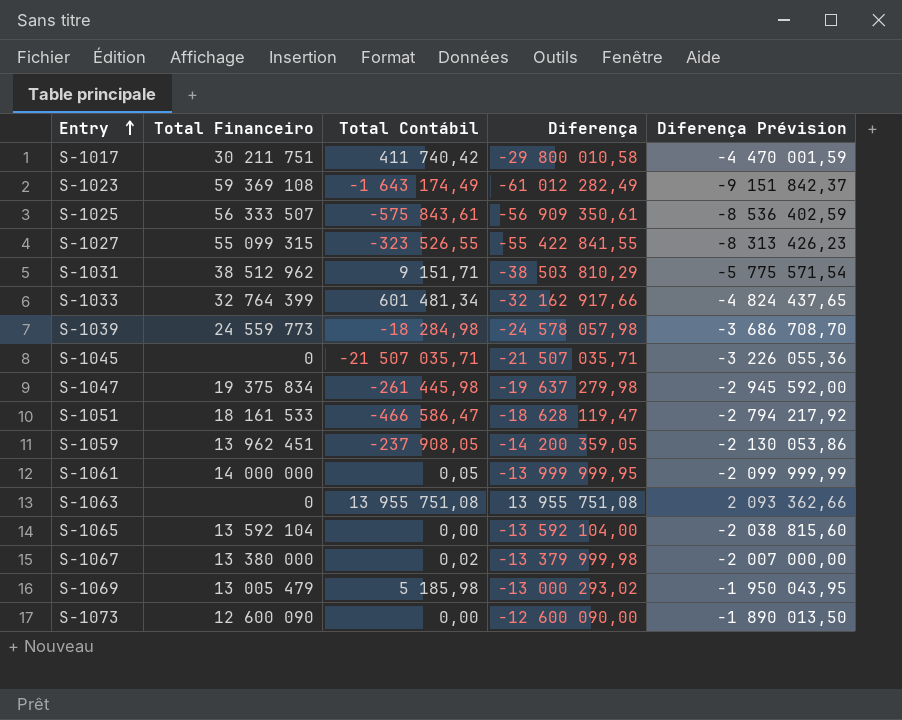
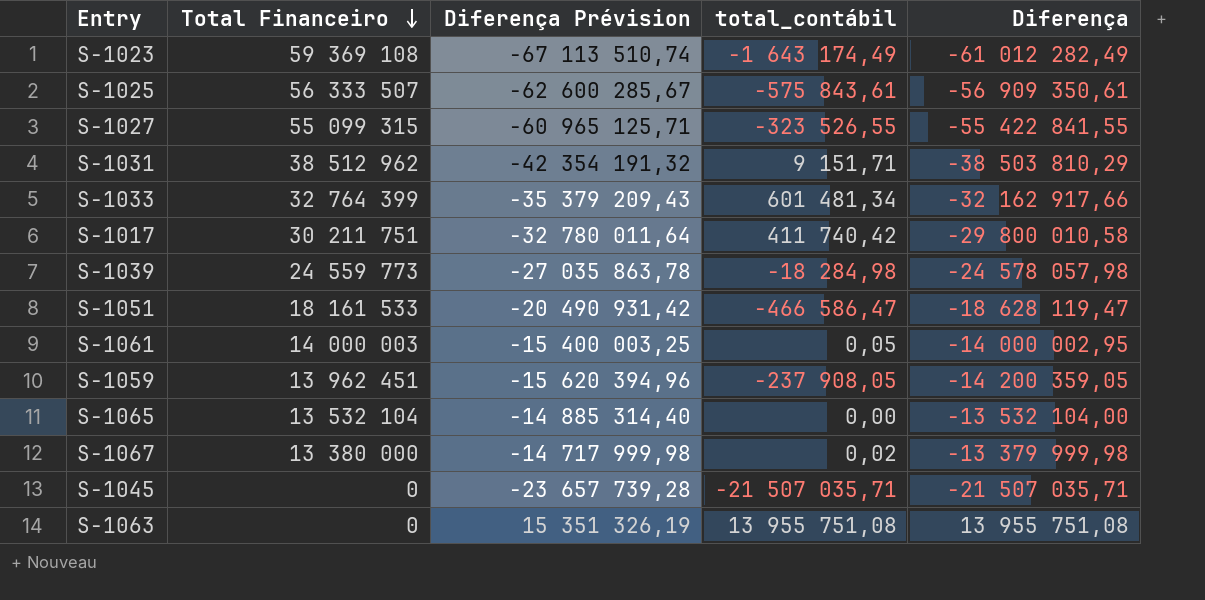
row order: Entry ascending -> Total Financeiro descending
column Diferença Prévision | formula: [Diferença] * 0,15 -> [Diferença] * 1,1
column Diferença Prévision | position: 5 -> 3
column name: Total Contábil -> total_contábil
row S-1047: 19 375 834 | -261 445,98 | -19 637 279,98 | -2 945 592,00 -> none
row S-1069: 13 005 479 | 5 185,98 | -13 000 293,02 | -1 950 043,95 -> none
row S-1073: 12 600 090 | 0,00 | -12 600 090,00 | -1 890 013,50 -> none
S-1061 | Total Financeiro: 14 000 000 -> 14 000 003
S-1061 | Diferença: -13 999 999,95 -> -14 000 002,95
S-1065 | Total Financeiro: 13 592 104 -> 13 532 104
S-1065 | Diferença: -13 592 104,00 -> -13 532 104,00

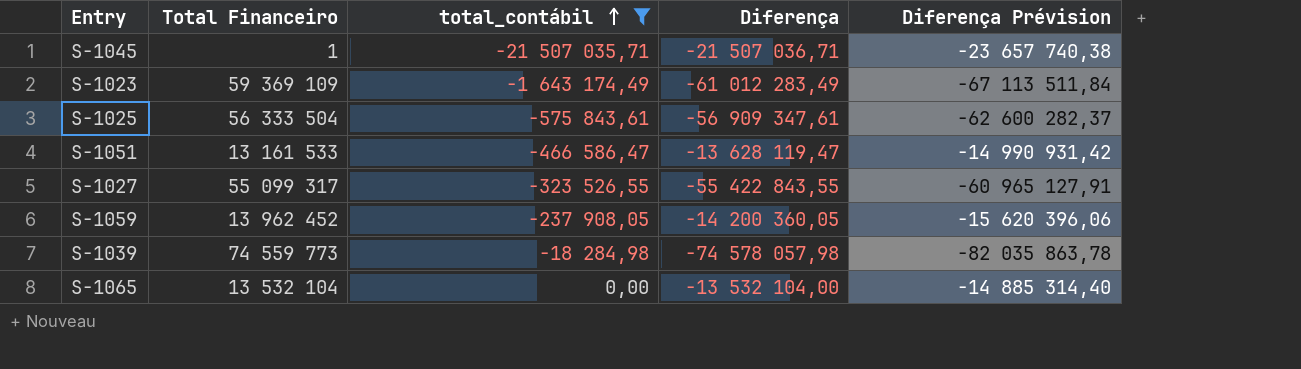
filter: none -> total_contábil <= 0,00
row order: Total Financeiro descending -> total_contábil ascending
column Diferença Prévision | position: 3 -> 5
S-1045 | Total Financeiro: 0 -> 1
S-1045 | Diferença: -21 507 035,71 -> -21 507 036,71
S-1045 | Diferença Prévision: -23 657 739,28 -> -23 657 740,38
S-1023 | Total Financeiro: 59 369 108 -> 59 369 109
S-1023 | Diferença: -61 012 282,49 -> -61 012 283,49
S-1023 | Diferença Prévision: -67 113 510,74 -> -67 113 511,84
S-1025 | Total Financeiro: 56 333 507 -> 56 333 504
S-1025 | Diferença: -56 909 350,61 -> -56 909 347,61
S-1025 | Diferença Prévision: -62 600 285,67 -> -62 600 282,37
S-1051 | Total Financeiro: 18 161 533 -> 13 161 533
S-1051 | Diferença: -18 628 119,47 -> -13 628 119,47
S-1051 | Diferença Prévision: -20 490 931,42 -> -14 990 931,42
S-1027 | Total Financeiro: 55 099 315 -> 55 099 317
S-1027 | Diferença: -55 422 841,55 -> -55 422 843,55
S-1027 | Diferença Prévision: -60 965 125,71 -> -60 965 127,91
S-1059 | Total Financeiro: 13 962 451 -> 13 962 452
S-1059 | Diferença: -14 200 359,05 -> -14 200 360,05
S-1059 | Diferença Prévision: -15 620 394,96 -> -15 620 396,06
S-1039 | Total Financeiro: 24 559 773 -> 74 559 773
S-1039 | Diferença: -24 578 057,98 -> -74 578 057,98
S-1039 | Diferença Prévision: -27 035 863,78 -> -82 035 863,78

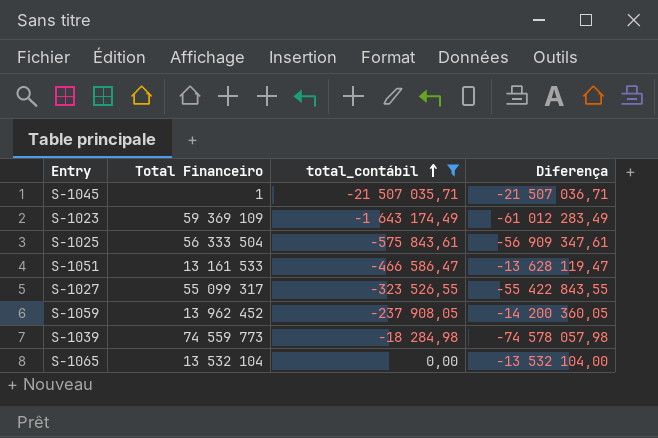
column Diferença Prévision | formula: [Diferença] * 1,1 -> none

